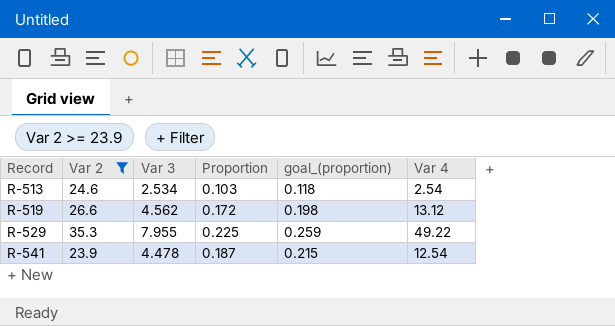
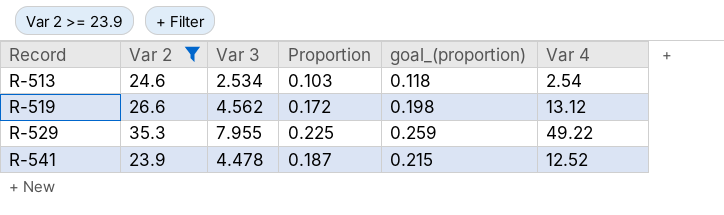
R-541 | Var 4: 12.54 -> 12.52

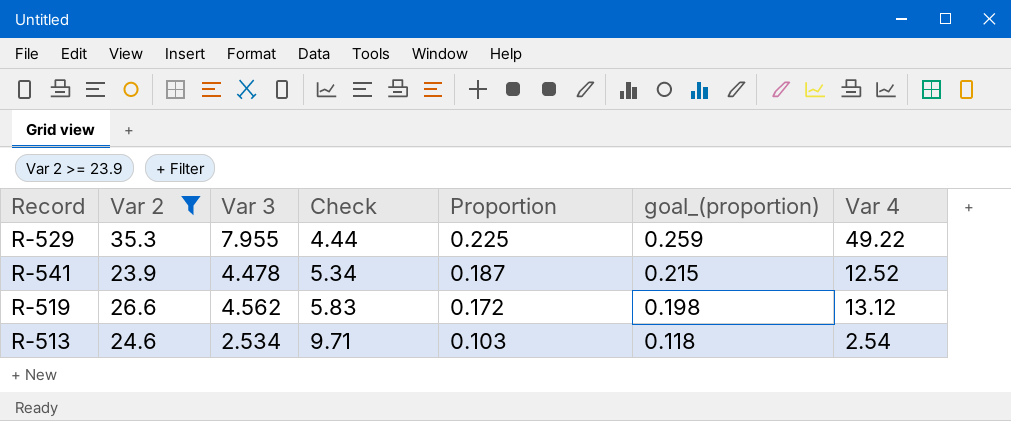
row order: Record ascending -> Check ascending
column Check | formula: none -> [Var 2] / [Var 3]

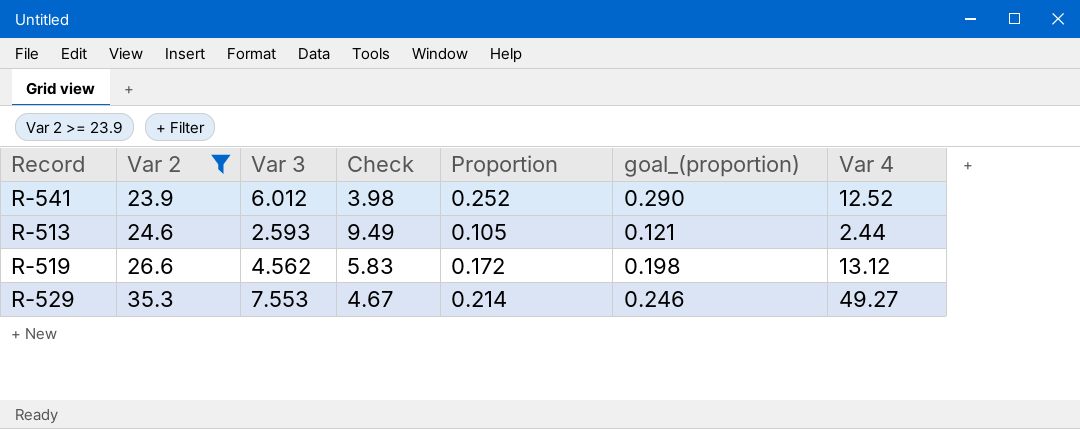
row order: Check ascending -> Var 2 ascending
R-541 | Var 3: 4.478 -> 6.012
R-541 | Check: 5.34 -> 3.98
R-541 | Proportion: 0.187 -> 0.252
R-541 | goal_(proportion): 0.215 -> 0.290
R-513 | Var 3: 2.534 -> 2.593
R-513 | Check: 9.71 -> 9.49
R-513 | Proportion: 0.103 -> 0.105
R-513 | goal_(proportion): 0.118 -> 0.121
R-513 | Var 4: 2.54 -> 2.44
R-529 | Var 3: 7.955 -> 7.553
R-529 | Check: 4.44 -> 4.67
R-529 | Proportion: 0.225 -> 0.214
R-529 | goal_(proportion): 0.259 -> 0.246
R-529 | Var 4: 49.22 -> 49.27

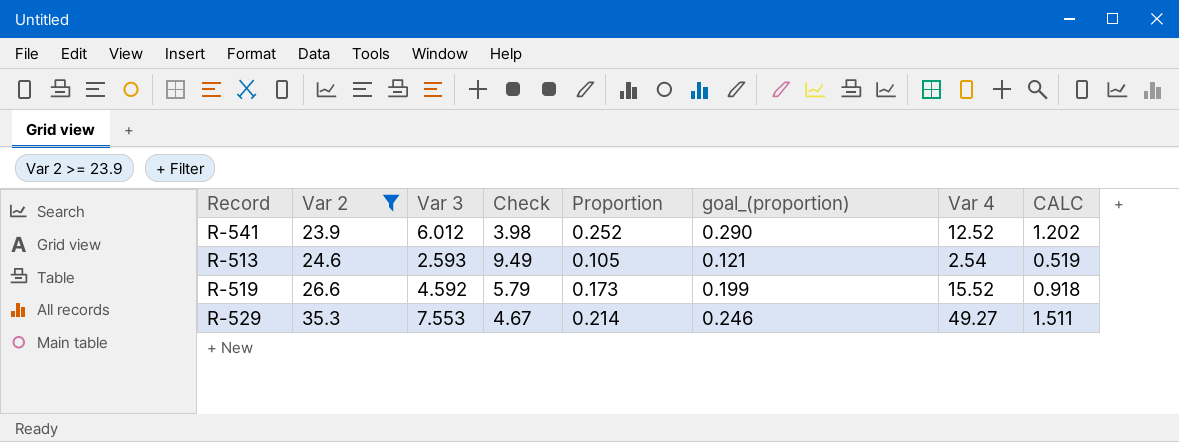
column CALC | formula: none -> [Var 3] * 0.2
R-513 | Var 4: 2.44 -> 2.54
R-519 | Var 3: 4.562 -> 4.592
R-519 | Check: 5.83 -> 5.79
R-519 | Proportion: 0.172 -> 0.173
R-519 | goal_(proportion): 0.198 -> 0.199
R-519 | Var 4: 13.12 -> 15.52

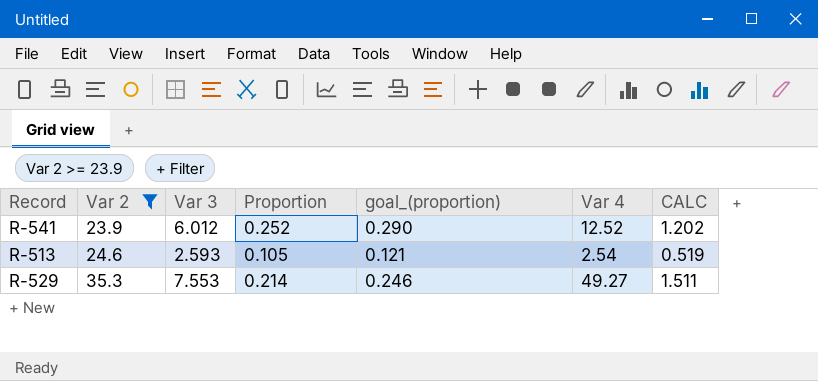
column Check | formula: [Var 2] / [Var 3] -> none
row R-519: 26.6 | 4.592 | 5.79 | 0.173 | 0.199 | 15.52 | 0.918 -> none

